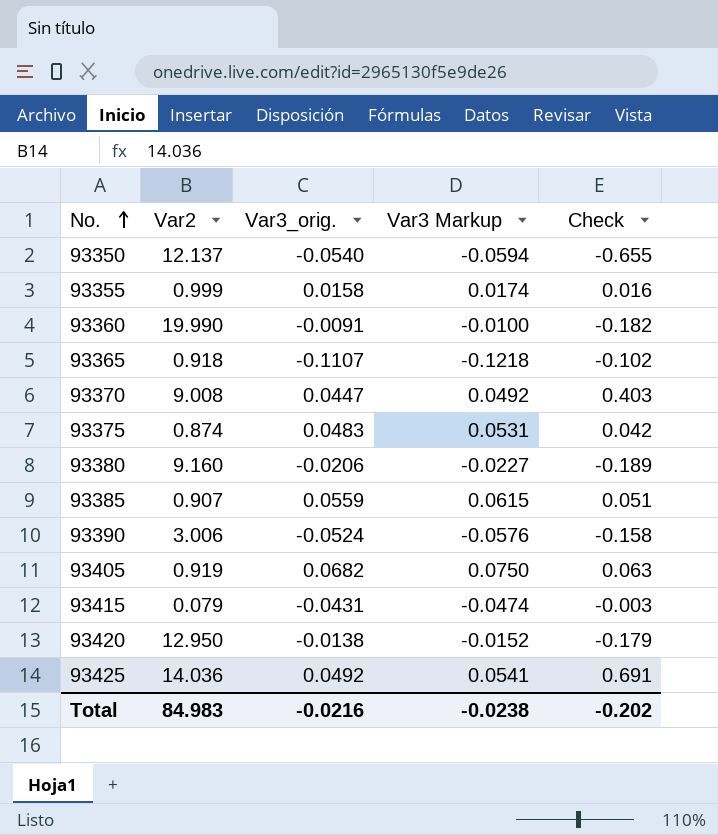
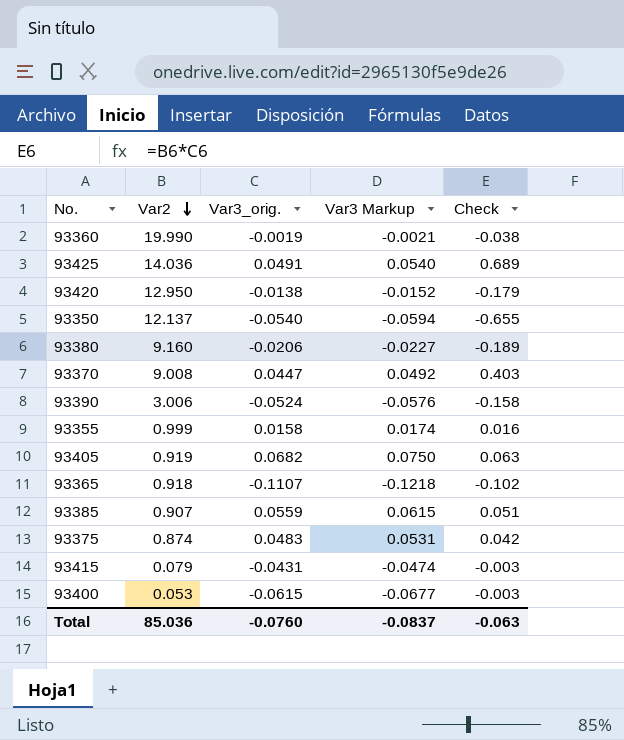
row order: No. ascending -> Var2 descending
93360 | Var3_orig.: -0.0091 -> -0.0019
93360 | Var3 Markup: -0.0100 -> -0.0021
93360 | Check: -0.182 -> -0.038
93425 | Var3_orig.: 0.0492 -> 0.0491
93425 | Var3 Markup: 0.0541 -> 0.0540
93425 | Check: 0.691 -> 0.689
row 93400: none -> 0.053 | -0.0615 | -0.0677 | -0.003
Total | Var2: 84.983 -> 85.036
Total | Var3_orig.: -0.0216 -> -0.0760
Total | Var3 Markup: -0.0238 -> -0.0837
Total | Check: -0.202 -> -0.063

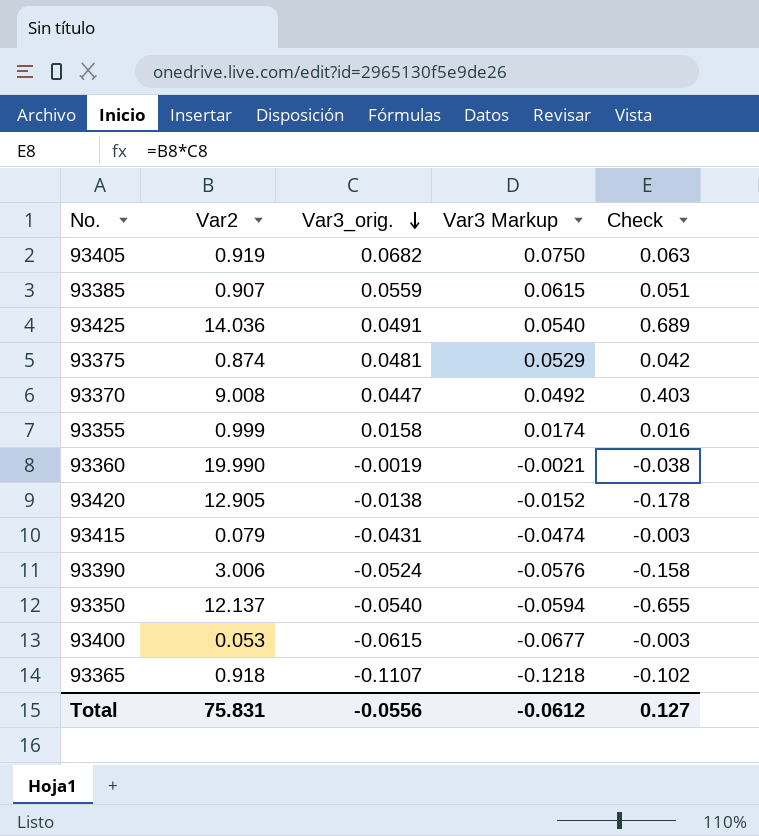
row order: Var2 descending -> Var3_orig. descending
row 93380: 9.160 | -0.0206 | -0.0227 | -0.189 -> none
93375 | Var3_orig.: 0.0483 -> 0.0481
93375 | Var3 Markup: 0.0531 -> 0.0529
93420 | Var2: 12.950 -> 12.905
93420 | Check: -0.179 -> -0.178
Total | Var2: 85.036 -> 75.831
Total | Var3_orig.: -0.0760 -> -0.0556
Total | Var3 Markup: -0.0837 -> -0.0612
Total | Check: -0.063 -> 0.127

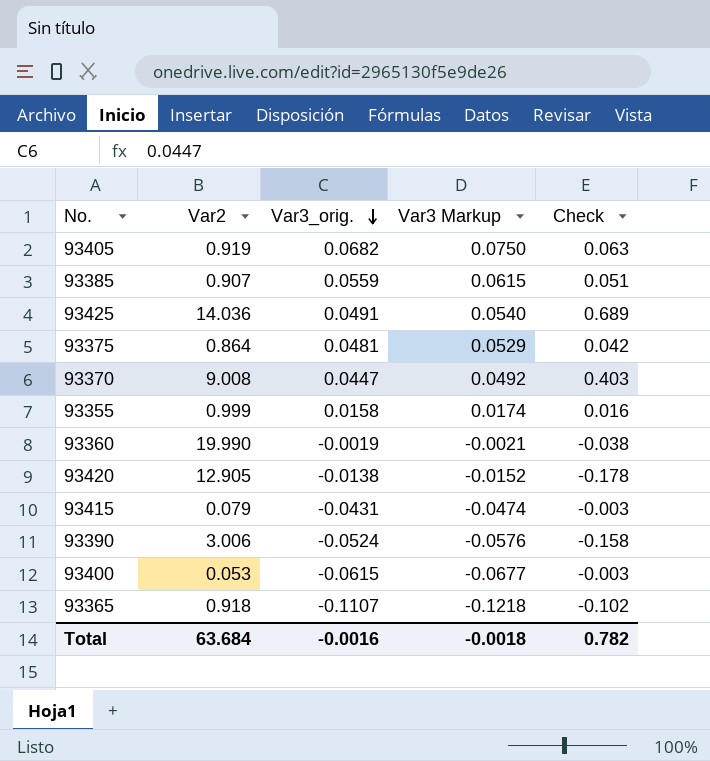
row 93350: 12.137 | -0.0540 | -0.0594 | -0.655 -> none
93375 | Var2: 0.874 -> 0.864
Total | Var2: 75.831 -> 63.684
Total | Var3_orig.: -0.0556 -> -0.0016
Total | Var3 Markup: -0.0612 -> -0.0018
Total | Check: 0.127 -> 0.782

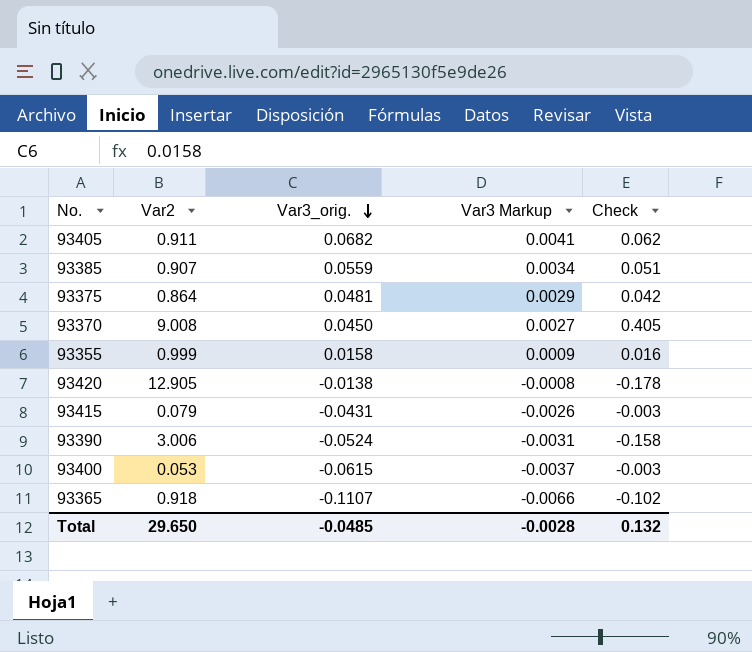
column Var3 Markup | formula: [Var3_orig.] * 1.1 -> [Var3_orig.] * 0.06
row 93425: 14.036 | 0.0491 | 0.0540 | 0.689 -> none
row 93360: 19.990 | -0.0019 | -0.0021 | -0.038 -> none
93405 | Var2: 0.919 -> 0.911
93405 | Check: 0.063 -> 0.062
93370 | Var3_orig.: 0.0447 -> 0.0450
93370 | Check: 0.403 -> 0.405
Total | Var2: 63.684 -> 29.650
Total | Var3_orig.: -0.0016 -> -0.0485
Total | Var3 Markup: -0.0018 -> -0.0028
Total | Check: 0.782 -> 0.132

